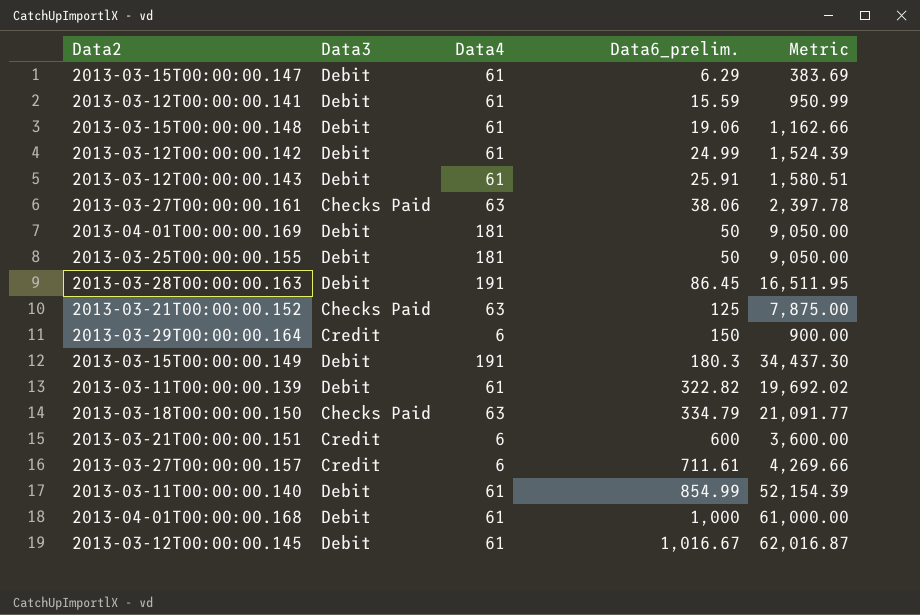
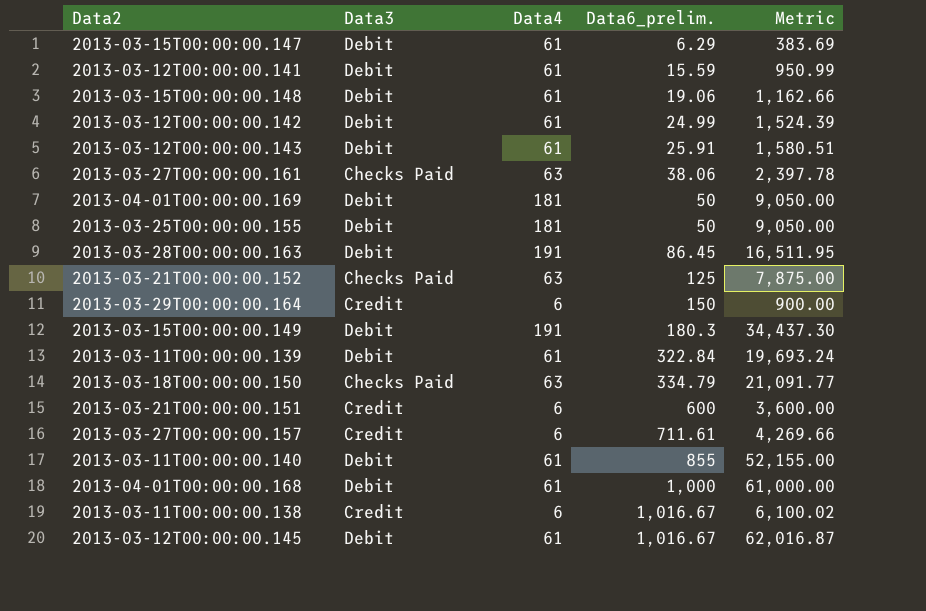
2013-03-11T00:00:00.139 | Data6_prelim.: 322.82 -> 322.84
2013-03-11T00:00:00.139 | Metric: 19,692.02 -> 19,693.24
2013-03-11T00:00:00.140 | Data6_prelim.: 854.99 -> 855
2013-03-11T00:00:00.140 | Metric: 52,154.39 -> 52,155.00
row 2013-03-11T00:00:00.138: none -> Credit | 6 | 1,016.67 | 6,100.02

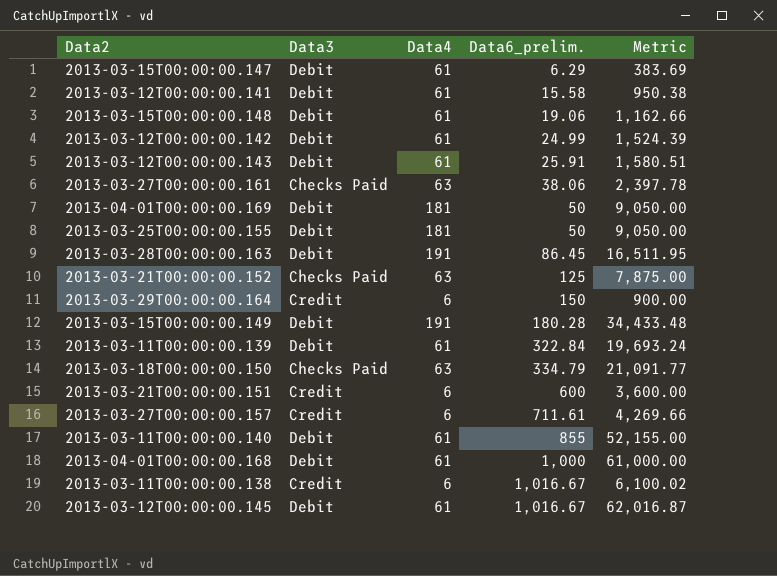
2013-03-12T00:00:00.141 | Data6_prelim.: 15.59 -> 15.58
2013-03-12T00:00:00.141 | Metric: 950.99 -> 950.38
2013-03-15T00:00:00.149 | Data6_prelim.: 180.3 -> 180.28
2013-03-15T00:00:00.149 | Metric: 34,437.30 -> 34,433.48

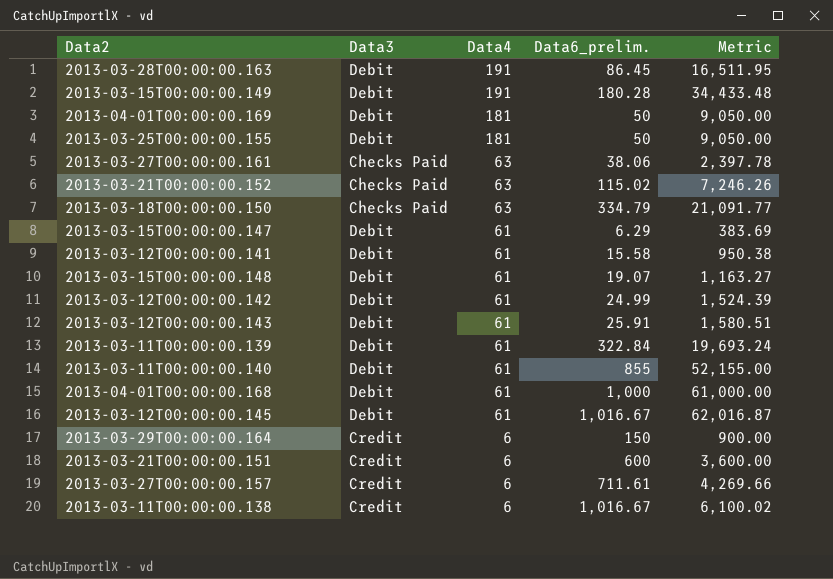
row order: Data6_prelim. ascending -> Data4 descending
2013-03-21T00:00:00.152 | Data6_prelim.: 125 -> 115.02
2013-03-21T00:00:00.152 | Metric: 7,875.00 -> 7,246.26
2013-03-15T00:00:00.148 | Data6_prelim.: 19.06 -> 19.07
2013-03-15T00:00:00.148 | Metric: 1,162.66 -> 1,163.27

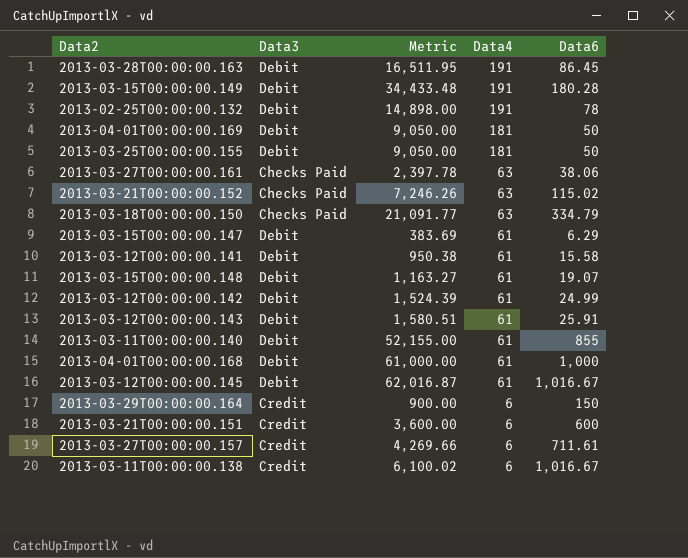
column Metric | position: 5 -> 3
column name: Data6_prelim. -> Data6
row 2013-03-11T00:00:00.139: Debit | 61 | 322.84 | 19,693.24 -> none
row 2013-02-25T00:00:00.132: none -> Debit | 14,898.00 | 191 | 78

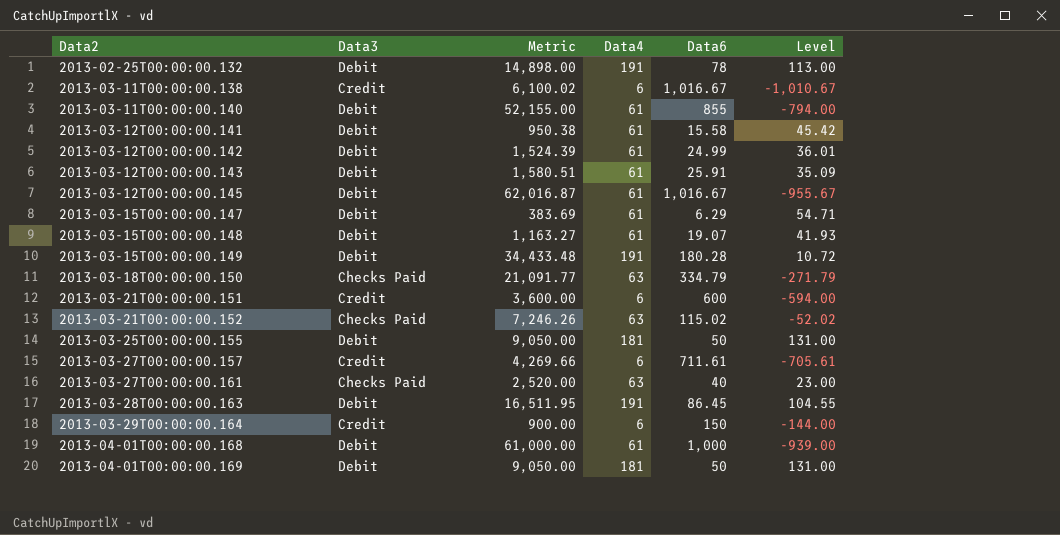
row order: Data4 descending -> Data2 ascending
column Level | formula: none -> [Data4] - [Data6]
2013-03-27T00:00:00.161 | Metric: 2,397.78 -> 2,520.00
2013-03-27T00:00:00.161 | Data6: 38.06 -> 40

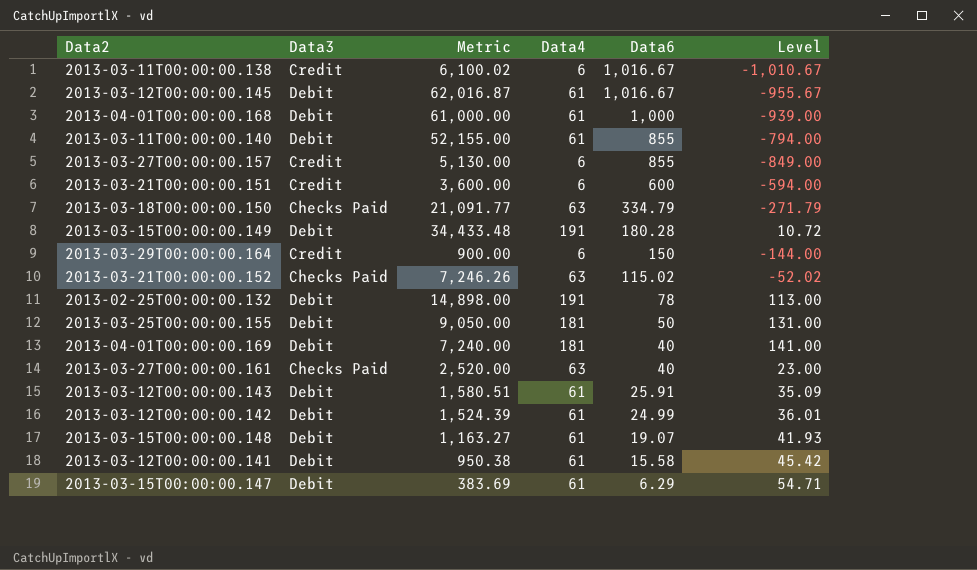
row order: Data2 ascending -> Data6 descending
row 2013-03-28T00:00:00.163: Debit | 16,511.95 | 191 | 86.45 | 104.55 -> none
2013-03-27T00:00:00.157 | Metric: 4,269.66 -> 5,130.00
2013-03-27T00:00:00.157 | Data6: 711.61 -> 855
2013-03-27T00:00:00.157 | Level: -705.61 -> -849.00
2013-04-01T00:00:00.169 | Metric: 9,050.00 -> 7,240.00
2013-04-01T00:00:00.169 | Data6: 50 -> 40
2013-04-01T00:00:00.169 | Level: 131.00 -> 141.00

